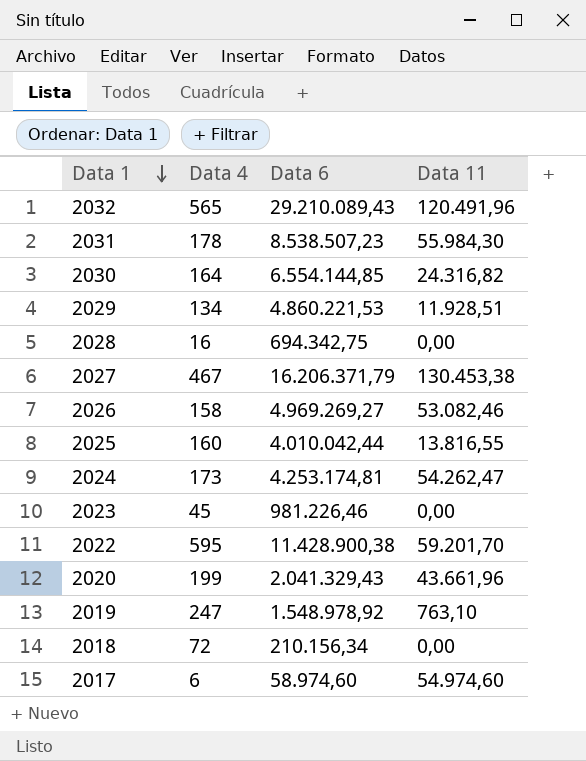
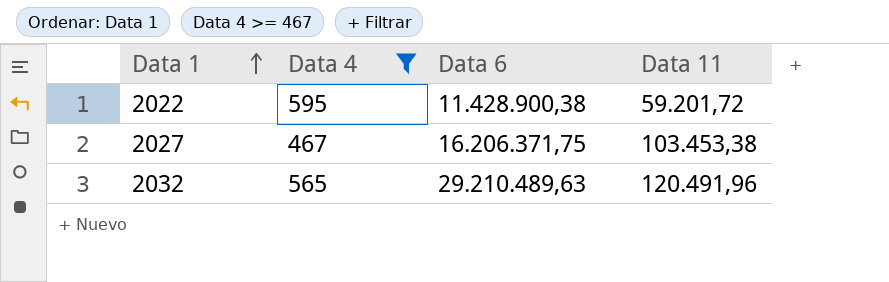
filter: none -> Data 4 >= 467
row order: Data 1 descending -> Data 1 ascending
2022 | Data 11: 59.201,70 -> 59.201,72
2027 | Data 6: 16.206.371,79 -> 16.206.371,75
2027 | Data 11: 130.453,38 -> 103.453,38
2032 | Data 6: 29.210.089,43 -> 29.210.489,63

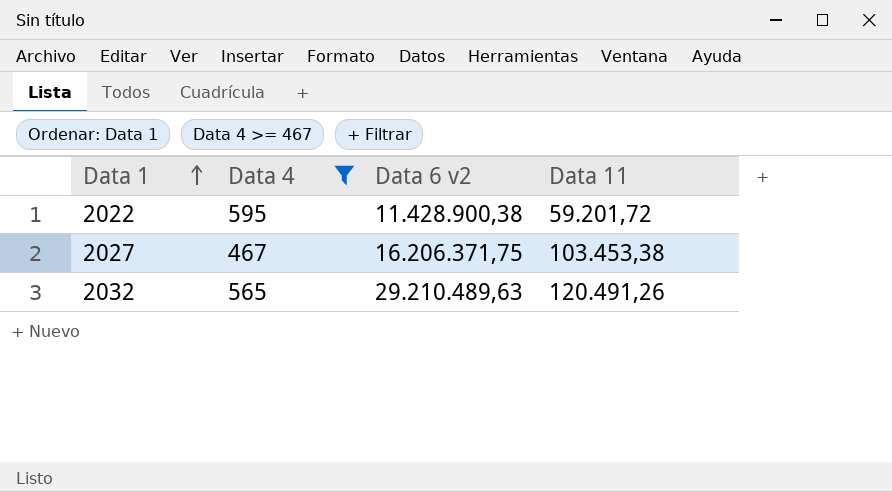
column name: Data 6 -> Data 6 v2
2032 | Data 11: 120.491,96 -> 120.491,26

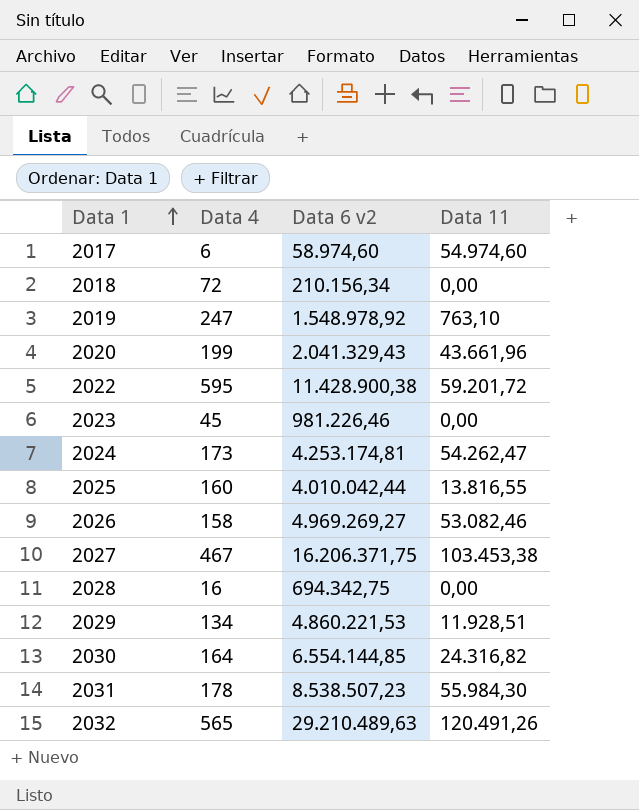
filter: Data 4 >= 467 -> none

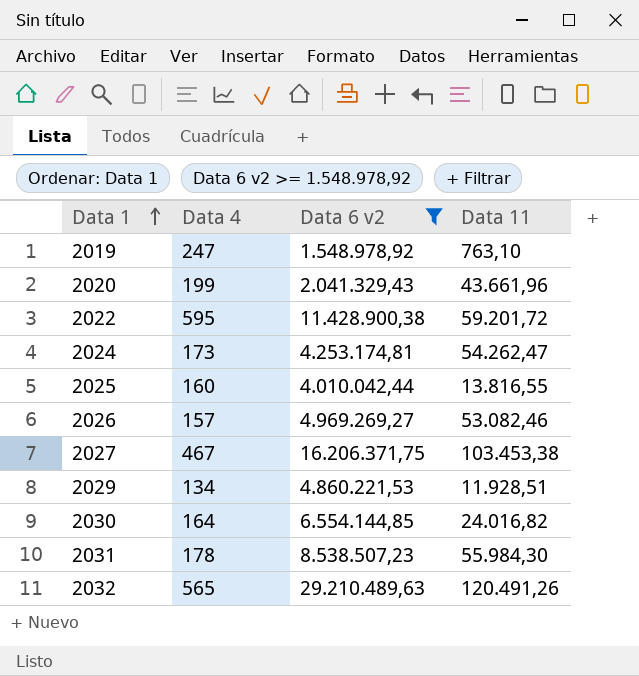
filter: none -> Data 6 v2 >= 1.548.978,92
2026 | Data 4: 158 -> 157
2030 | Data 11: 24.316,82 -> 24.016,82

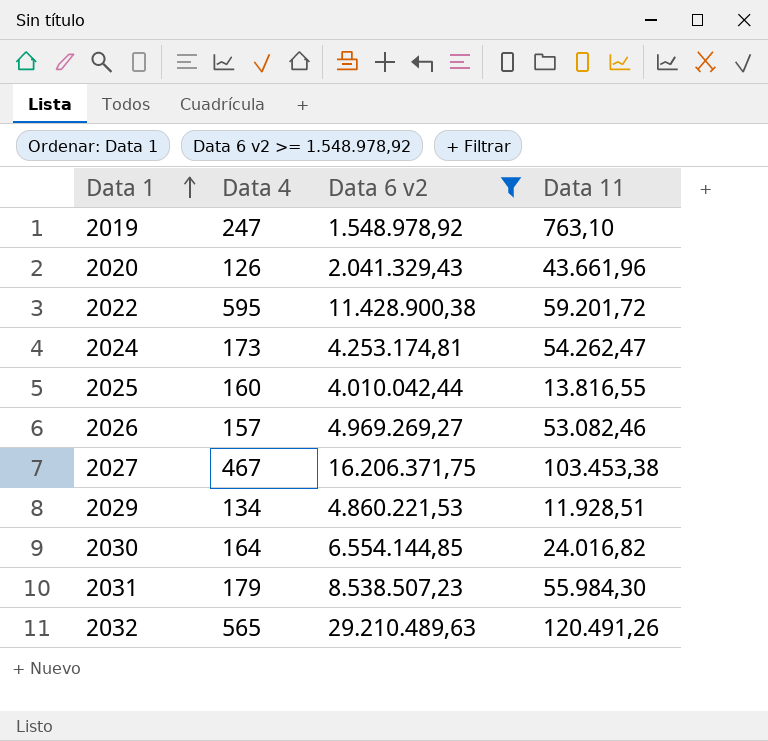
2020 | Data 4: 199 -> 126
2031 | Data 4: 178 -> 179

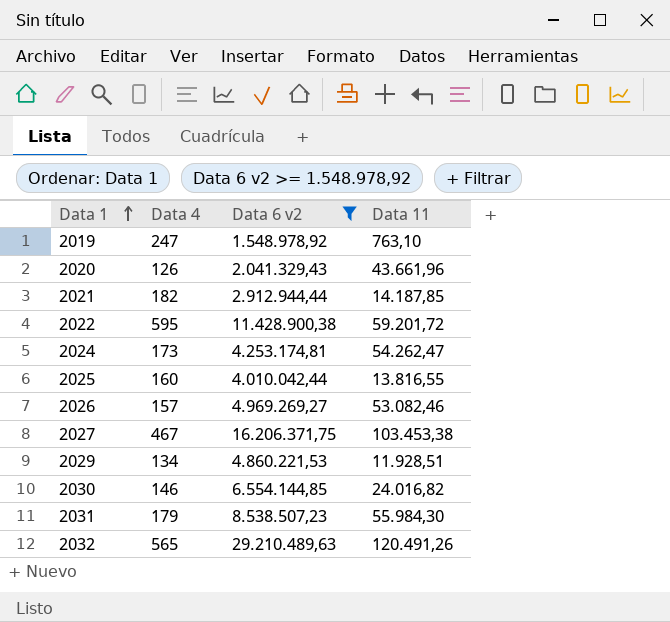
row 2021: none -> 182 | 2.912.944,44 | 14.187,85
2030 | Data 4: 164 -> 146

